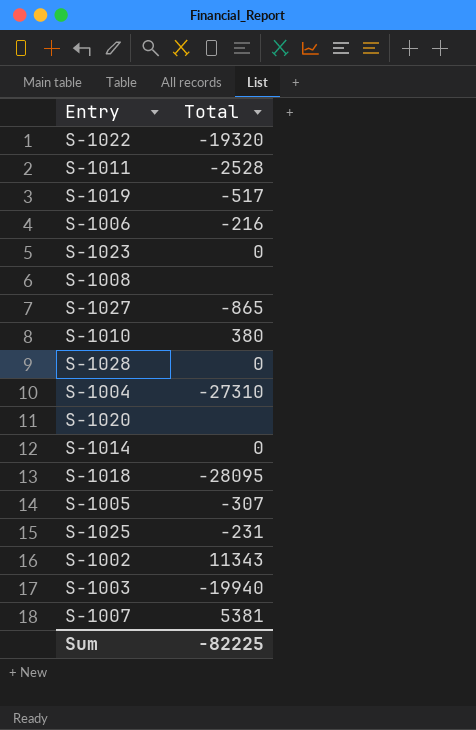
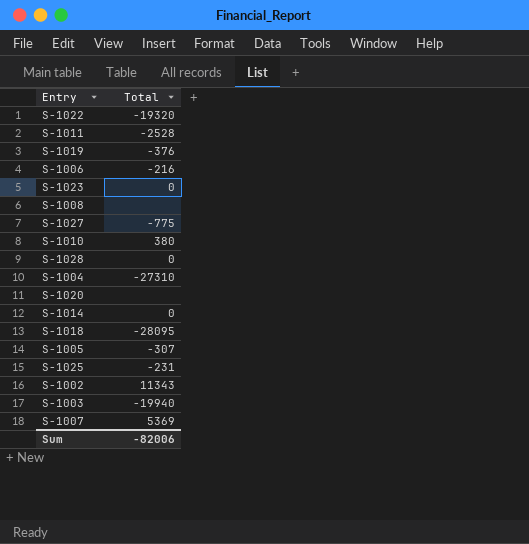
S-1019 | Total: -517 -> -376
S-1027 | Total: -865 -> -775
S-1007 | Total: 5381 -> 5369
Sum | Total: -82225 -> -82006

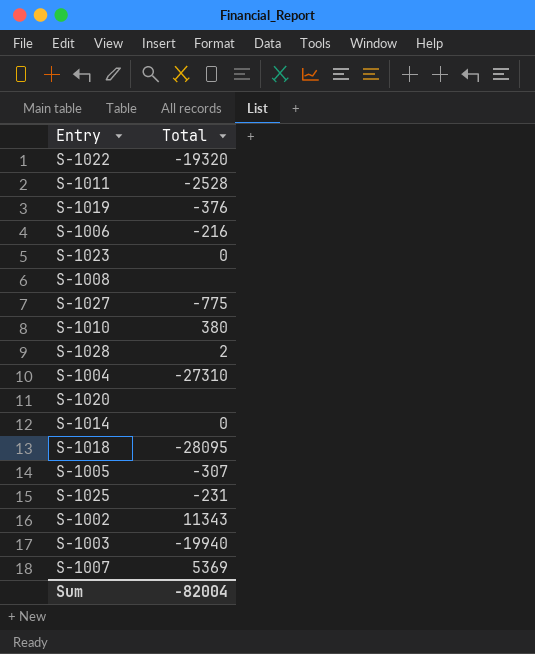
S-1028 | Total: 0 -> 2
Sum | Total: -82006 -> -82004

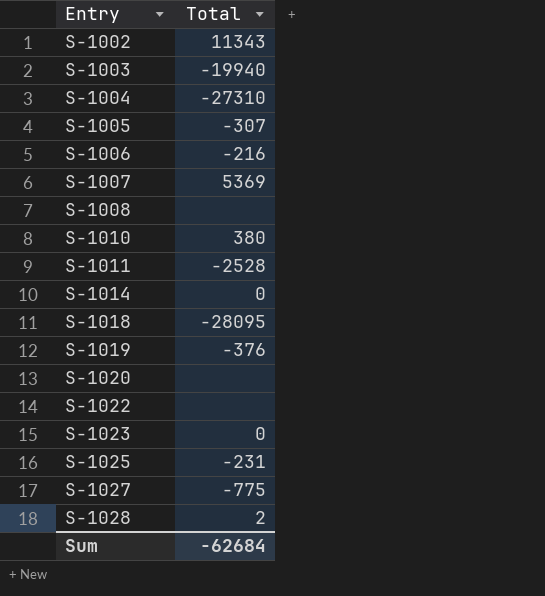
row order: none -> Entry ascending
S-1022 | Total: -19320 -> none
Sum | Total: -82004 -> -62684

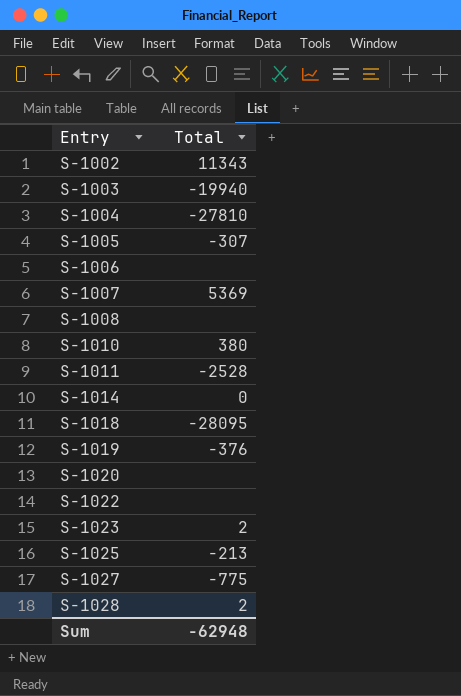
S-1004 | Total: -27310 -> -27810
S-1006 | Total: -216 -> none
S-1023 | Total: 0 -> 2
S-1025 | Total: -231 -> -213
Sum | Total: -62684 -> -62948

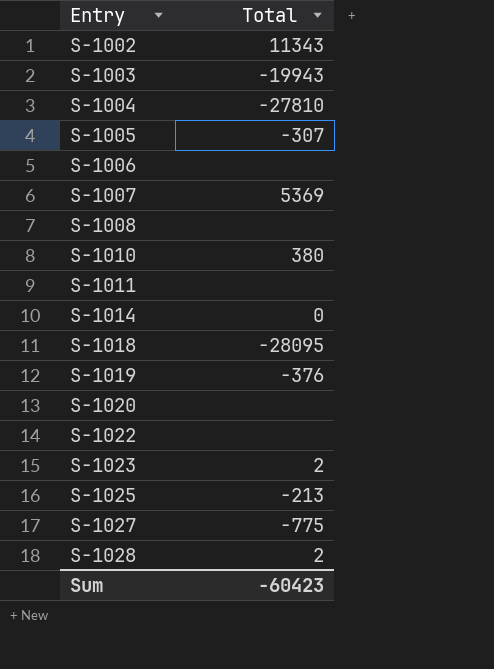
S-1003 | Total: -19940 -> -19943
S-1011 | Total: -2528 -> none
Sum | Total: -62948 -> -60423

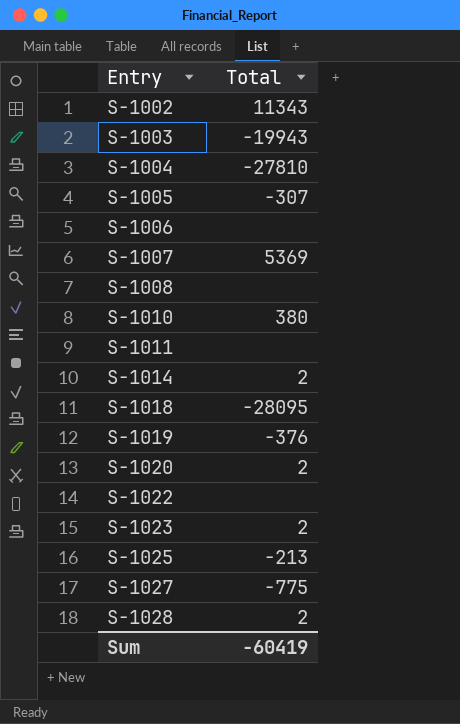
S-1014 | Total: 0 -> 2
S-1020 | Total: none -> 2
Sum | Total: -60423 -> -60419

